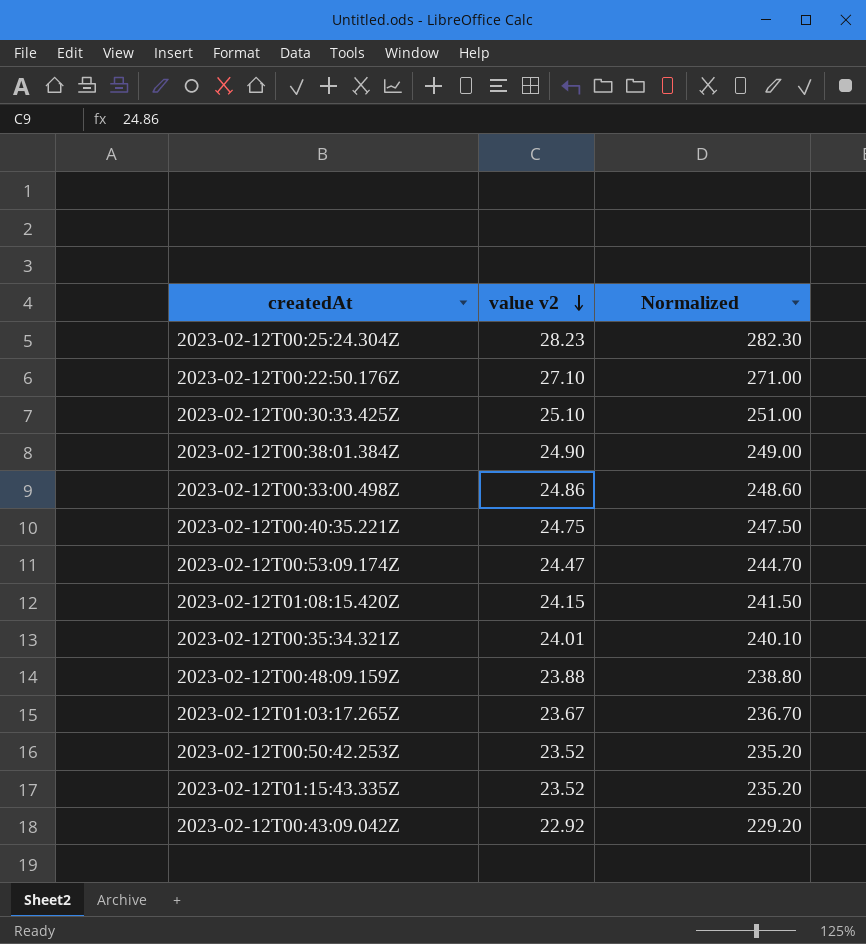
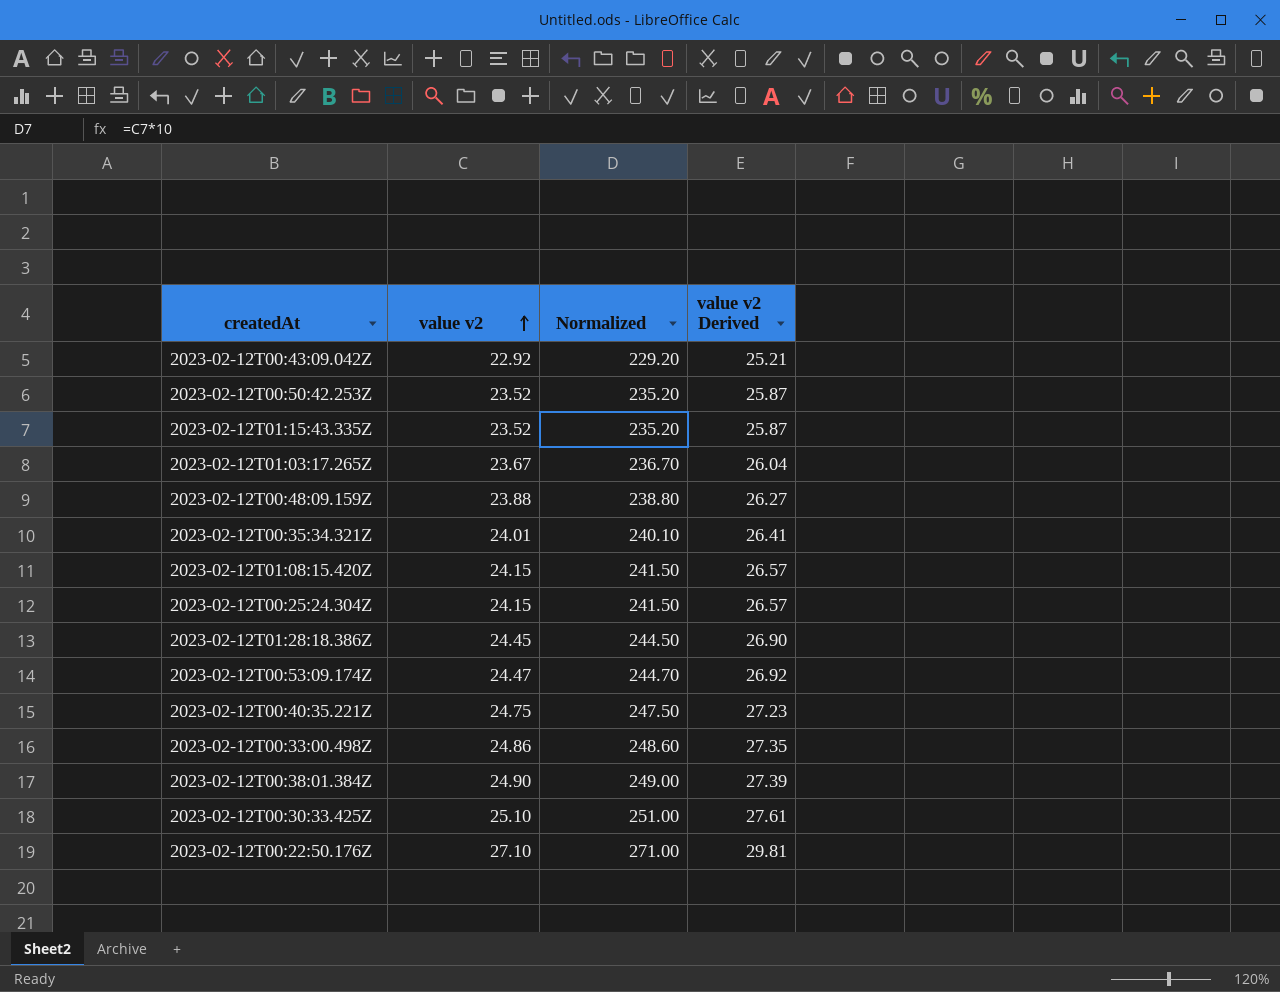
row order: value v2 descending -> value v2 ascending
column value v2 Derived | formula: none -> [value v2] * 1.1
2023-02-12T00:25:24.304Z | value v2: 28.23 -> 24.15
2023-02-12T00:25:24.304Z | Normalized: 282.30 -> 241.50
row 2023-02-12T01:28:18.386Z: none -> 24.45 | 244.50 | 26.90

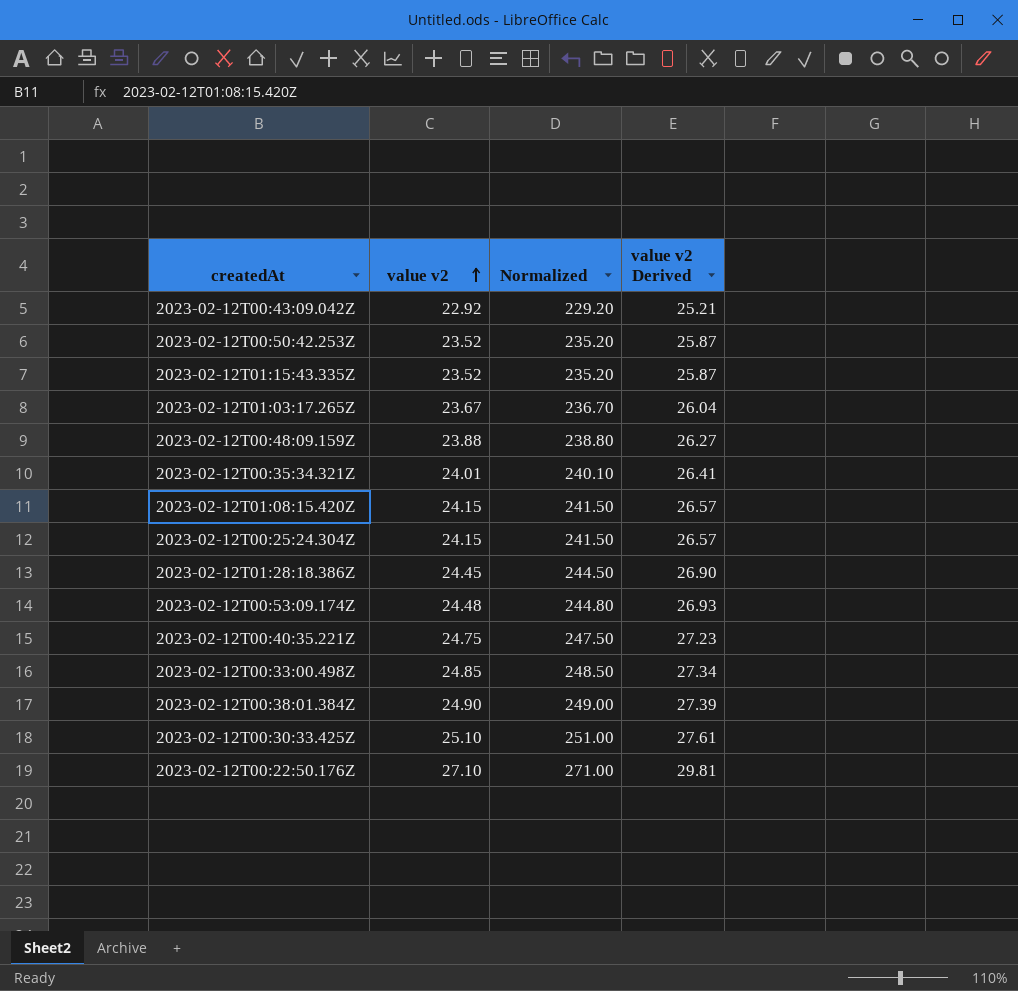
2023-02-12T00:53:09.174Z | value v2: 24.47 -> 24.48
2023-02-12T00:53:09.174Z | Normalized: 244.70 -> 244.80
2023-02-12T00:53:09.174Z | value v2 Derived: 26.92 -> 26.93
2023-02-12T00:33:00.498Z | value v2: 24.86 -> 24.85
2023-02-12T00:33:00.498Z | Normalized: 248.60 -> 248.50
2023-02-12T00:33:00.498Z | value v2 Derived: 27.35 -> 27.34

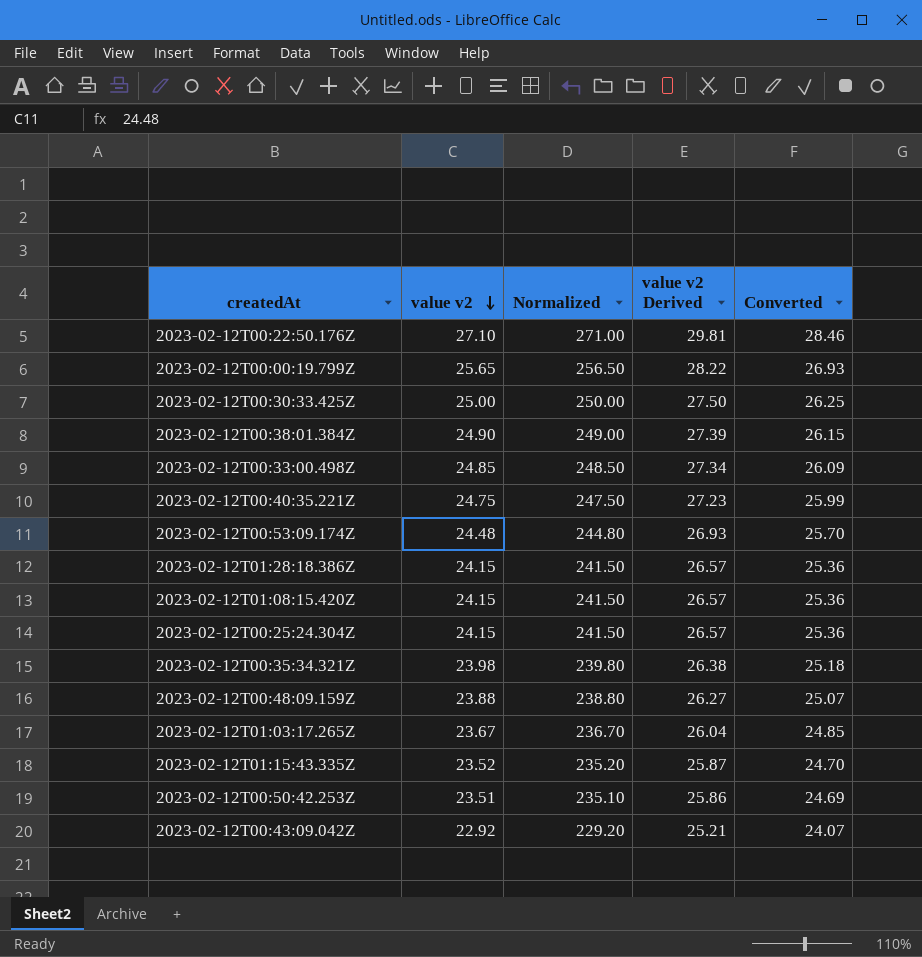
row order: value v2 ascending -> value v2 descending
column Converted | formula: none -> [value v2] * 1.05
row 2023-02-12T00:00:19.799Z: none -> 25.65 | 256.50 | 28.22 | 26.93
2023-02-12T00:30:33.425Z | value v2: 25.10 -> 25.00
2023-02-12T00:30:33.425Z | Normalized: 251.00 -> 250.00
2023-02-12T00:30:33.425Z | value v2 Derived: 27.61 -> 27.50
2023-02-12T01:28:18.386Z | value v2: 24.45 -> 24.15
2023-02-12T01:28:18.386Z | Normalized: 244.50 -> 241.50
2023-02-12T01:28:18.386Z | value v2 Derived: 26.90 -> 26.57
2023-02-12T00:35:34.321Z | value v2: 24.01 -> 23.98
2023-02-12T00:35:34.321Z | Normalized: 240.10 -> 239.80
2023-02-12T00:35:34.321Z | value v2 Derived: 26.41 -> 26.38
2023-02-12T00:50:42.253Z | value v2: 23.52 -> 23.51
2023-02-12T00:50:42.253Z | Normalized: 235.20 -> 235.10
2023-02-12T00:50:42.253Z | value v2 Derived: 25.87 -> 25.86

